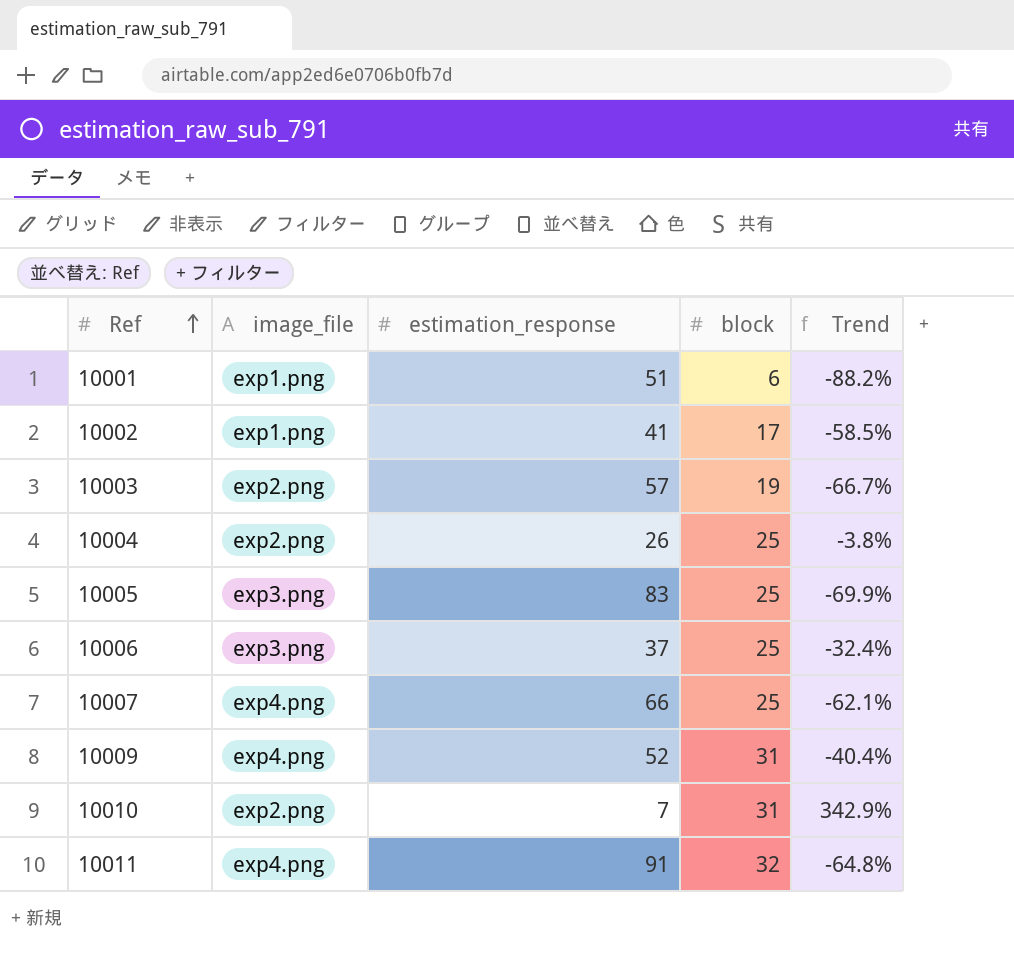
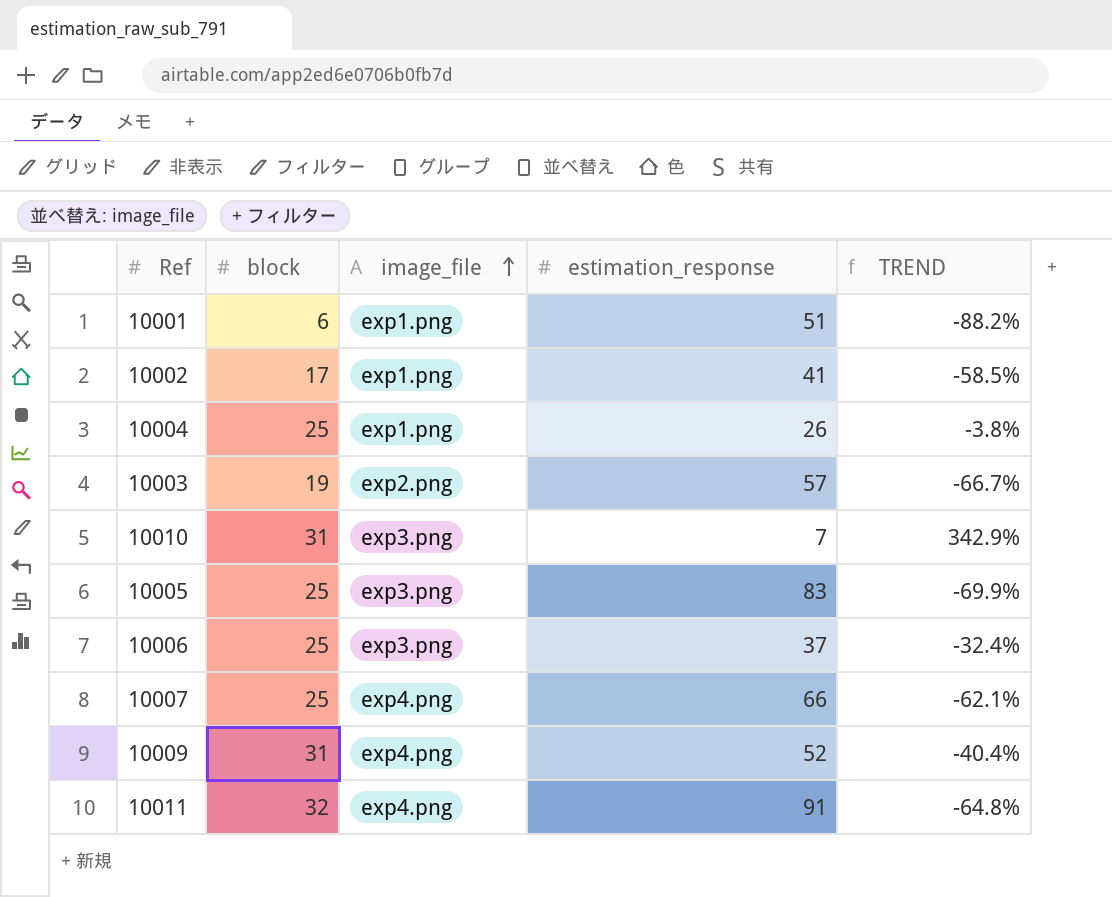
row order: Ref ascending -> image_file ascending
column block | position: 4 -> 2
column name: Trend -> TREND
10004 | image_file: exp2.png -> exp1.png
10010 | image_file: exp2.png -> exp3.png

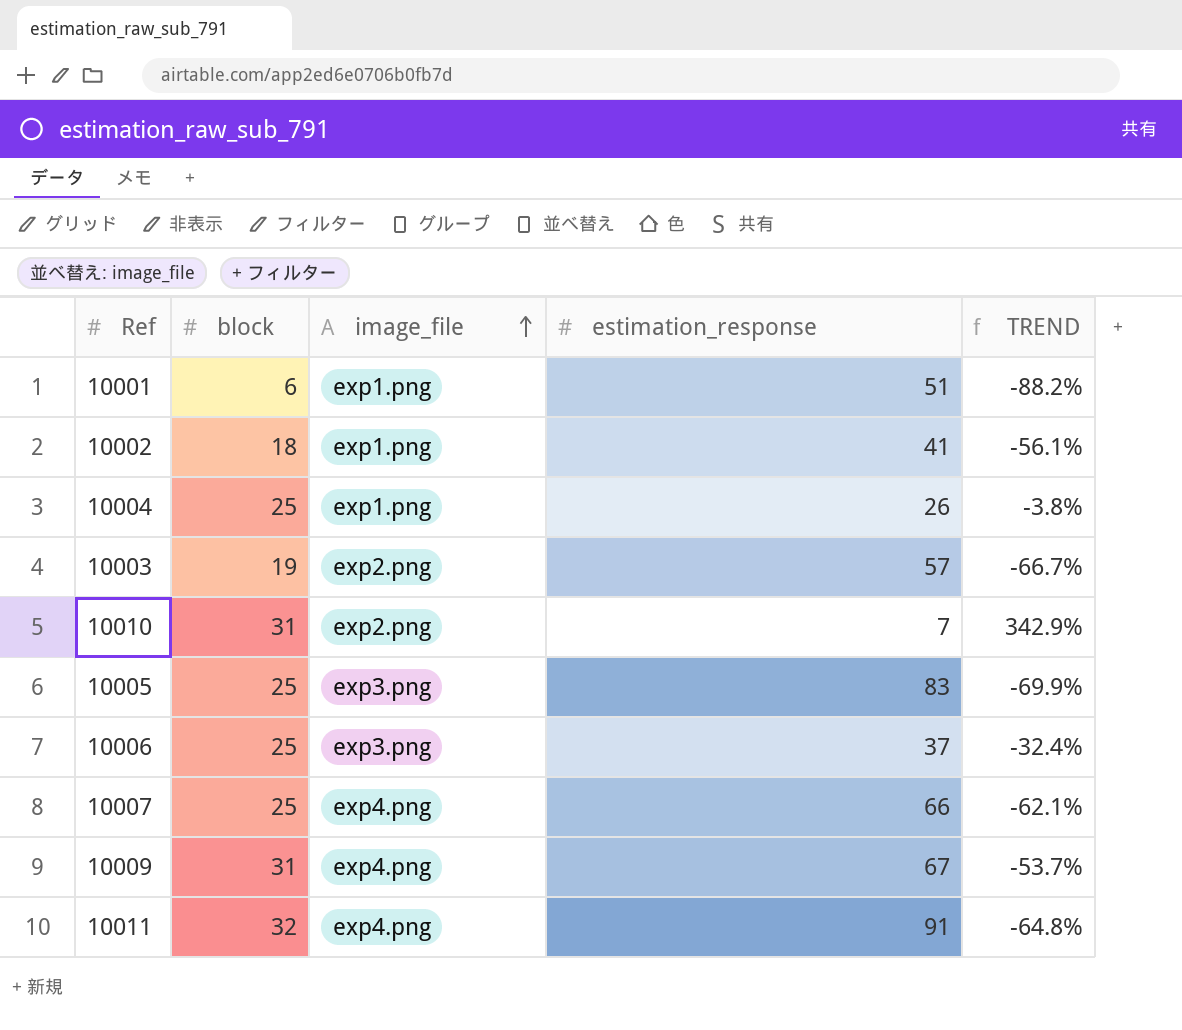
10002 | block: 17 -> 18
10002 | TREND: -58.5% -> -56.1%
10010 | image_file: exp3.png -> exp2.png
10009 | estimation_response: 52 -> 67
10009 | TREND: -40.4% -> -53.7%

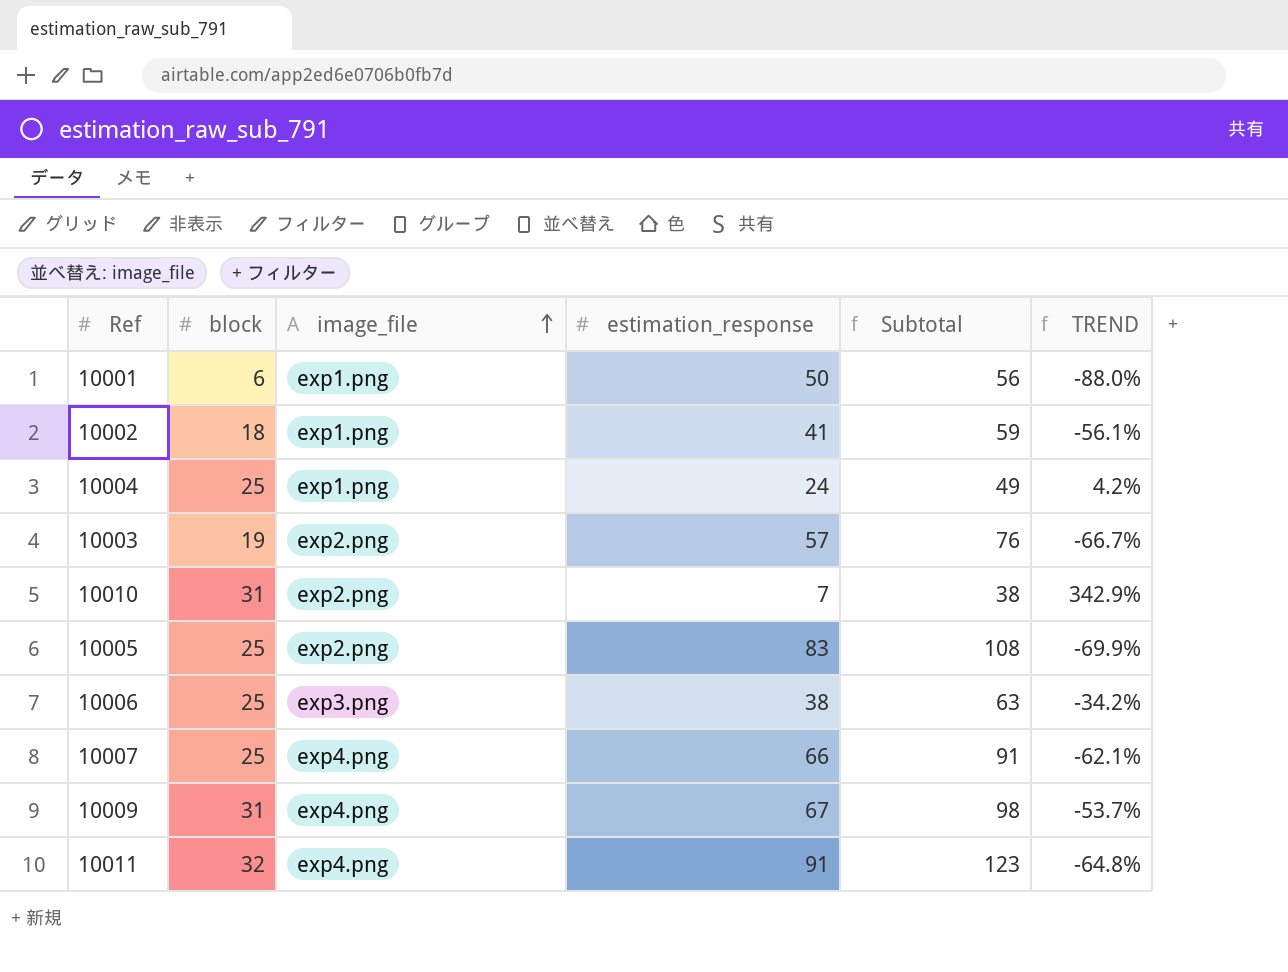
column Subtotal | formula: none -> [block] + [estimation_response]
10001 | estimation_response: 51 -> 50
10001 | TREND: -88.2% -> -88.0%
10004 | estimation_response: 26 -> 24
10004 | TREND: -3.8% -> 4.2%
10005 | image_file: exp3.png -> exp2.png
10006 | estimation_response: 37 -> 38
10006 | TREND: -32.4% -> -34.2%

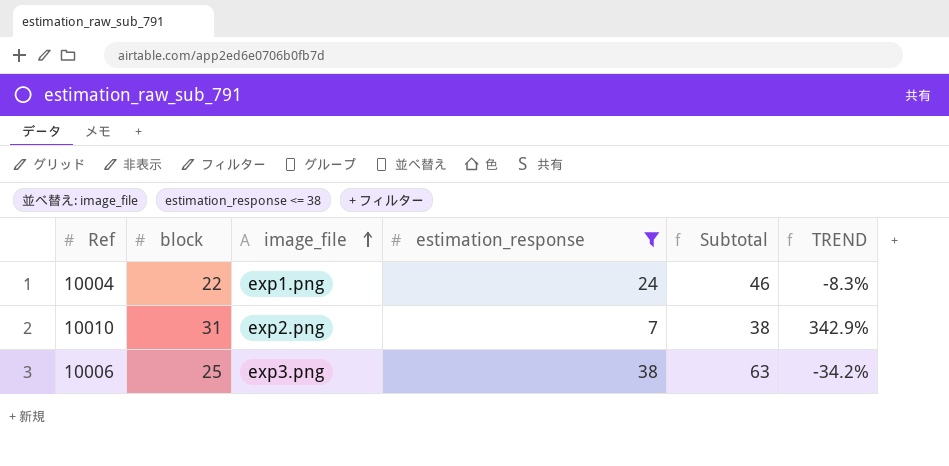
filter: none -> estimation_response <= 38
10004 | block: 25 -> 22
10004 | Subtotal: 49 -> 46
10004 | TREND: 4.2% -> -8.3%

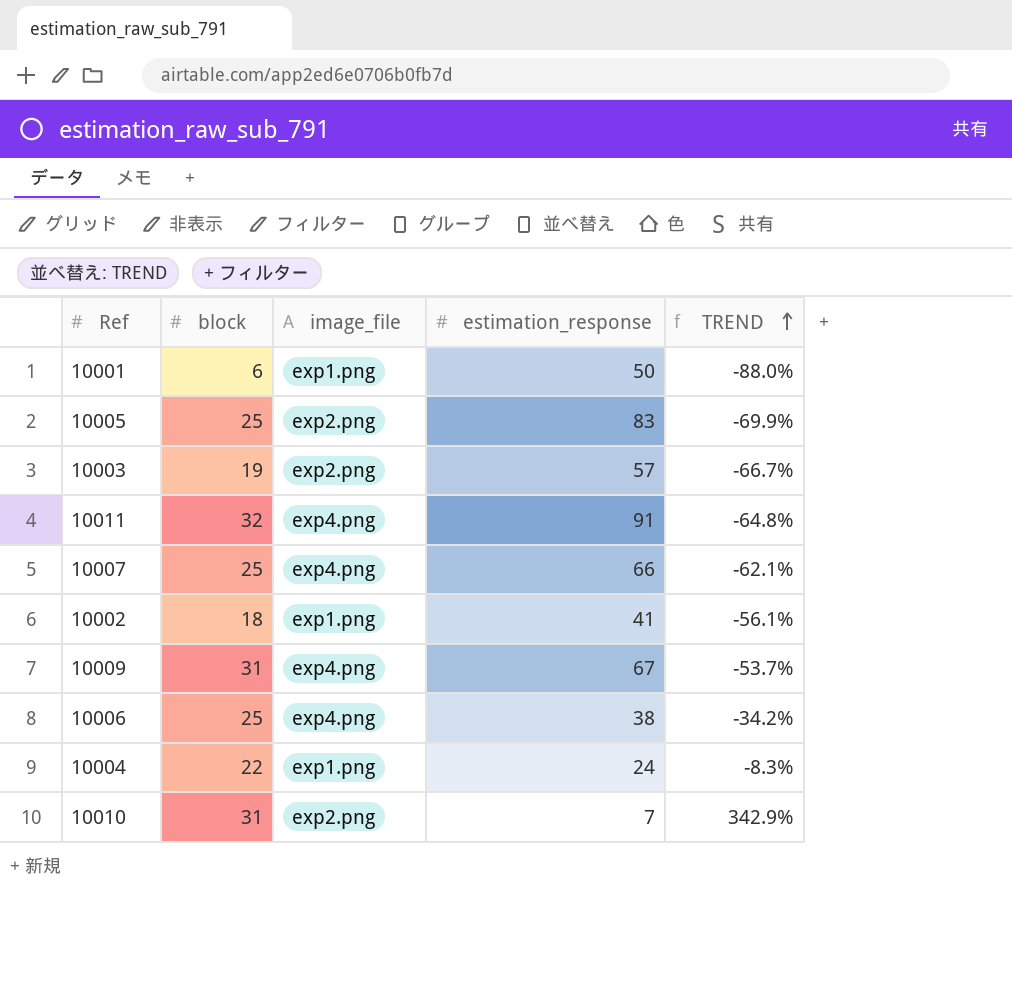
filter: estimation_response <= 38 -> none
row order: image_file ascending -> TREND ascending
column Subtotal | formula: [block] + [estimation_response] -> none
10006 | image_file: exp3.png -> exp4.png

